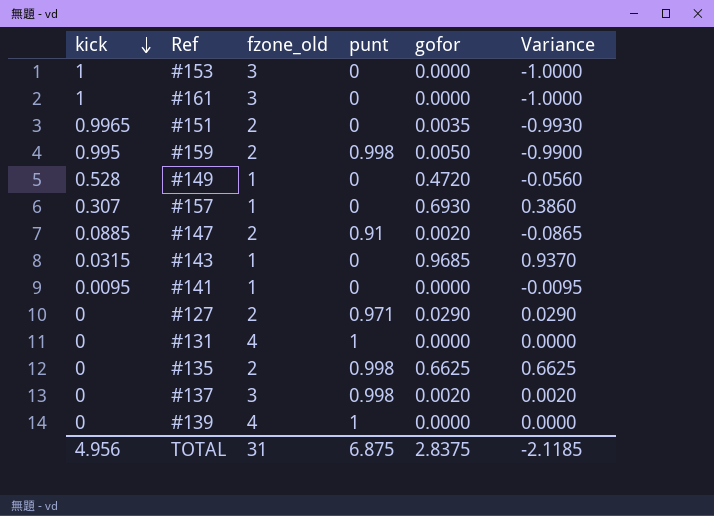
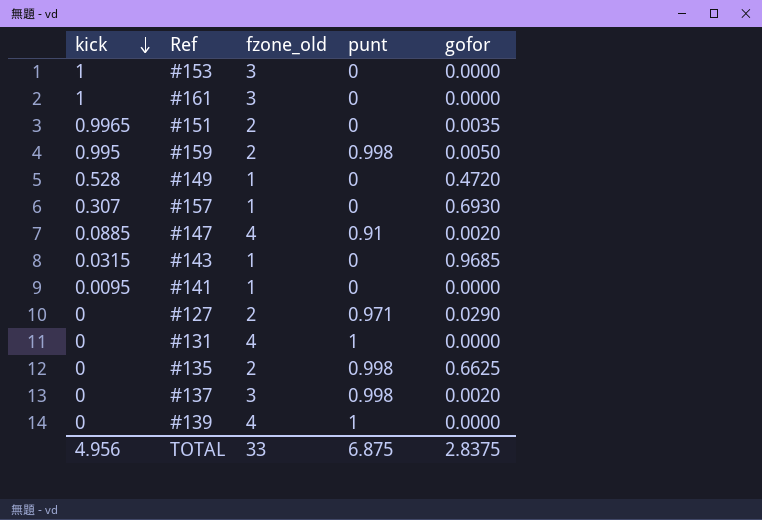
column Variance | formula: [gofor] - [kick] -> none
#147 | fzone_old: 2 -> 4
TOTAL | fzone_old: 31 -> 33

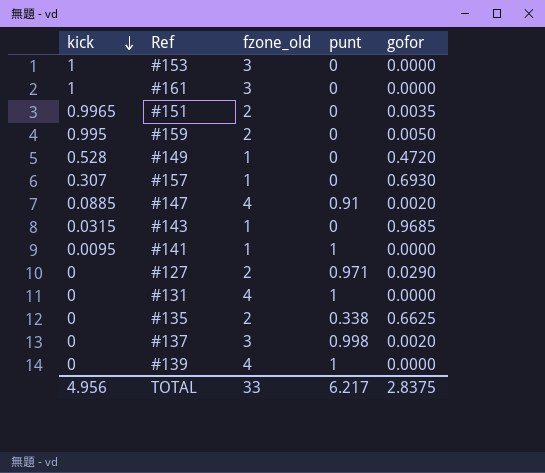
#159 | punt: 0.998 -> 0
#141 | punt: 0 -> 1
#135 | punt: 0.998 -> 0.338
TOTAL | punt: 6.875 -> 6.217

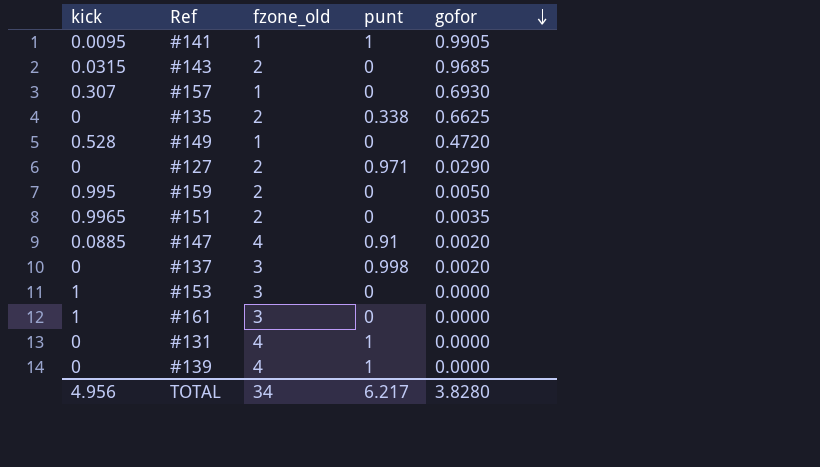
row order: kick descending -> gofor descending
#141 | gofor: 0.0000 -> 0.9905
#143 | fzone_old: 1 -> 2
TOTAL | fzone_old: 33 -> 34
TOTAL | gofor: 2.8375 -> 3.8280

